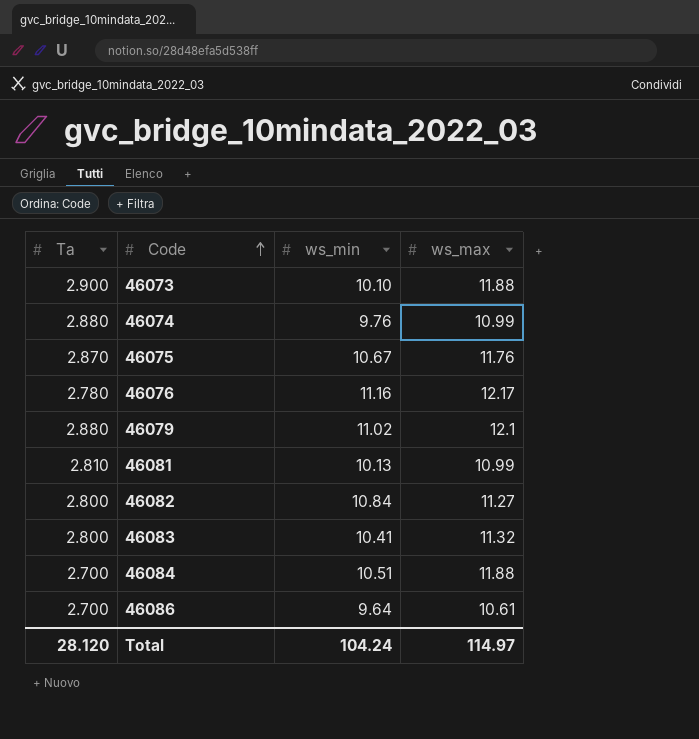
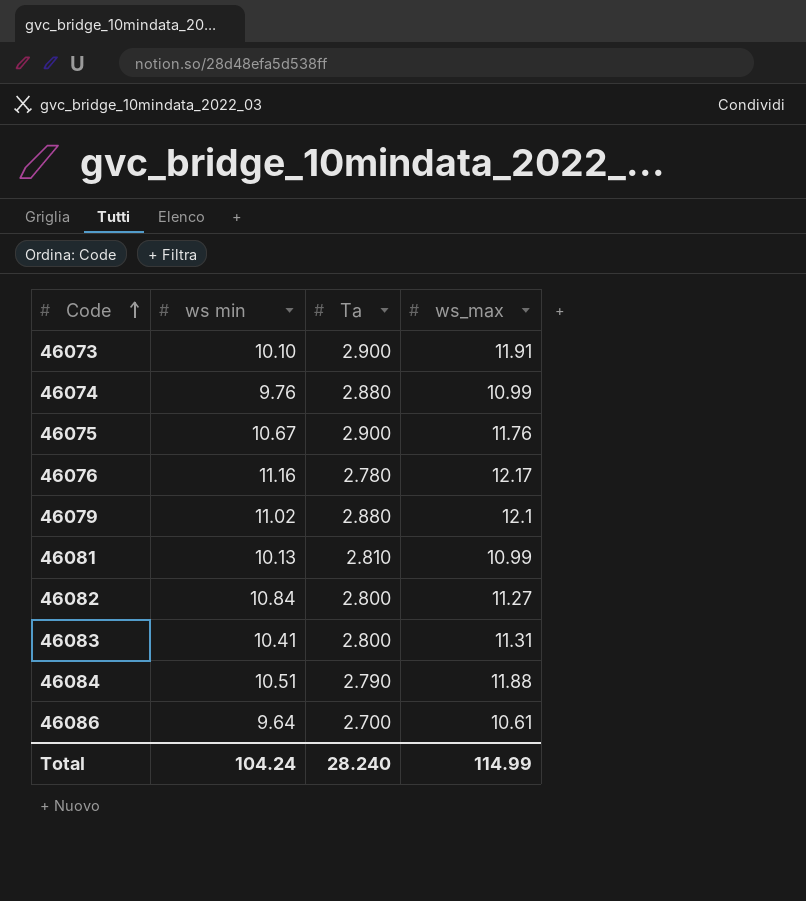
column name: ws_min -> ws min
column Ta | position: 1 -> 3
46073 | ws_max: 11.88 -> 11.91
46075 | Ta: 2.870 -> 2.900
46083 | ws_max: 11.32 -> 11.31
46084 | Ta: 2.700 -> 2.790
Total | Ta: 28.120 -> 28.240
Total | ws_max: 114.97 -> 114.99

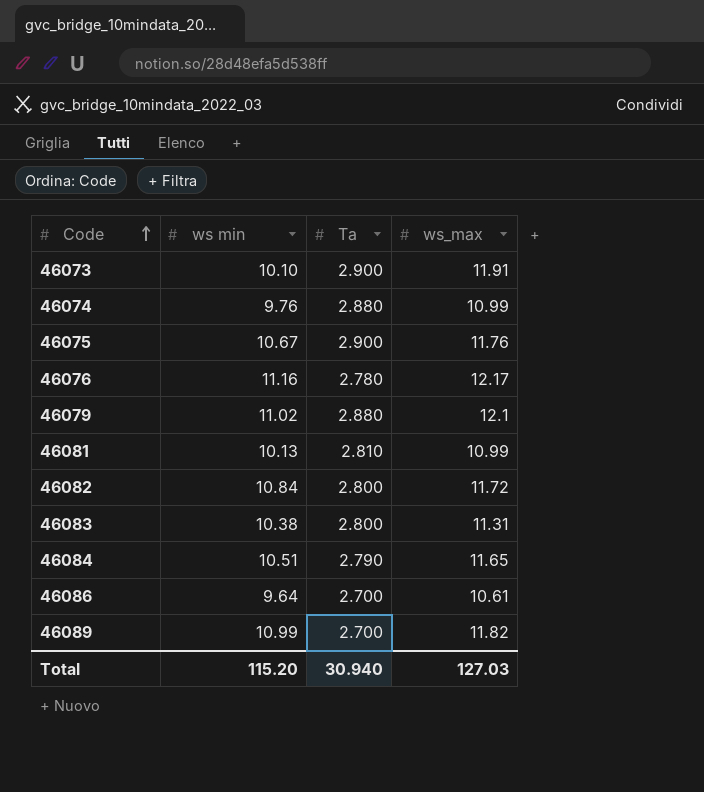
46082 | ws_max: 11.27 -> 11.72
46083 | ws min: 10.41 -> 10.38
46084 | ws_max: 11.88 -> 11.65
row 46089: none -> 10.99 | 2.700 | 11.82
Total | ws min: 104.24 -> 115.20
Total | Ta: 28.240 -> 30.940
Total | ws_max: 114.99 -> 127.03

